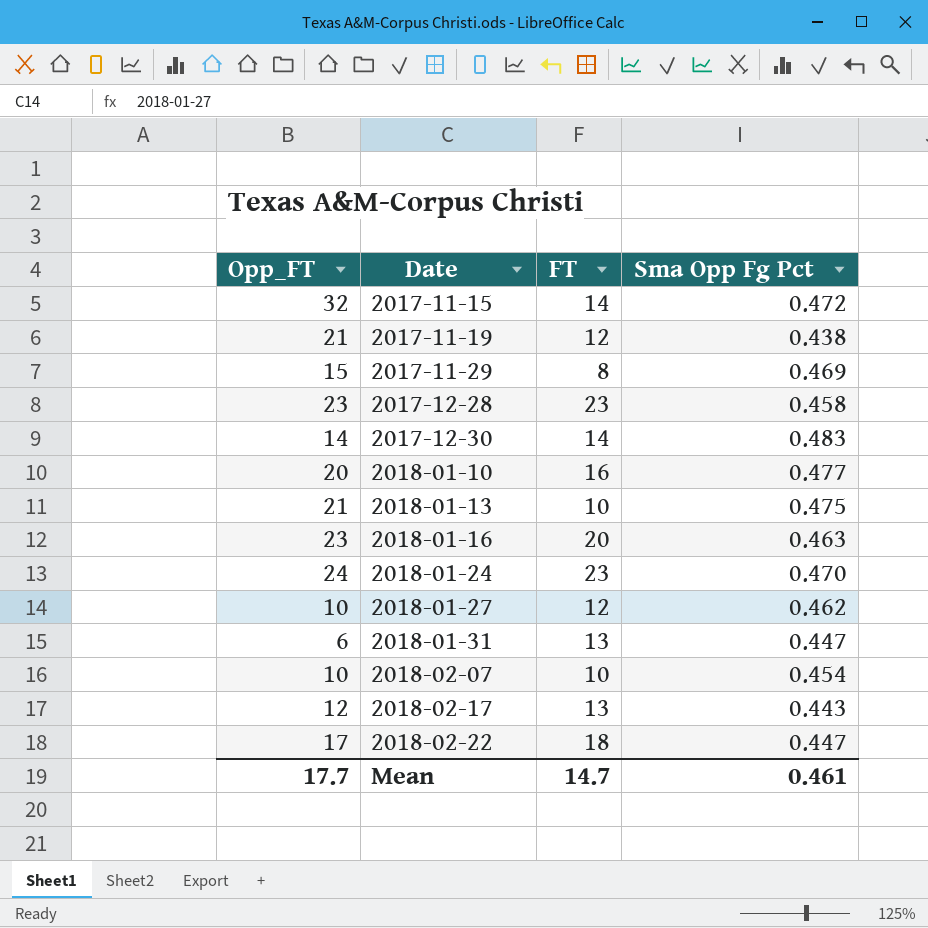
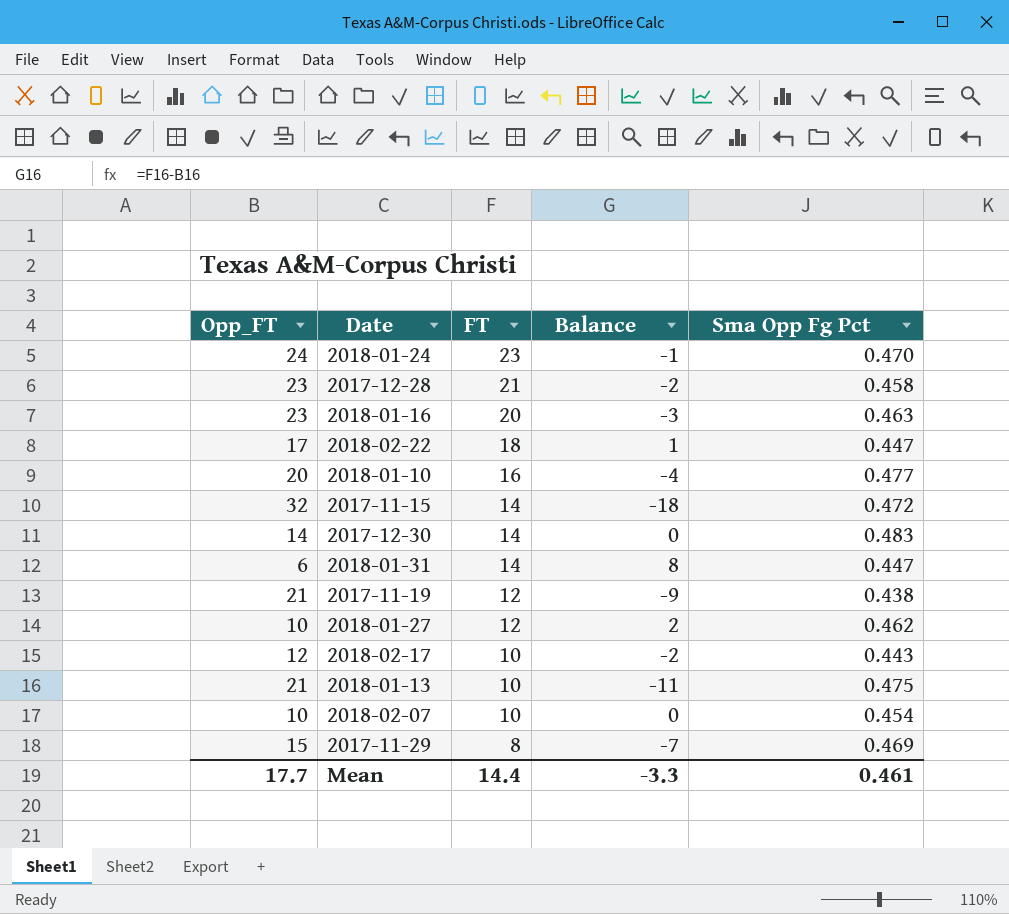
row order: Date ascending -> FT descending
column Balance | formula: none -> [FT] - [Opp_FT]
2017-12-28 | FT: 23 -> 21
2018-01-31 | FT: 13 -> 14
2018-02-17 | FT: 13 -> 10
Mean | FT: 14.7 -> 14.4

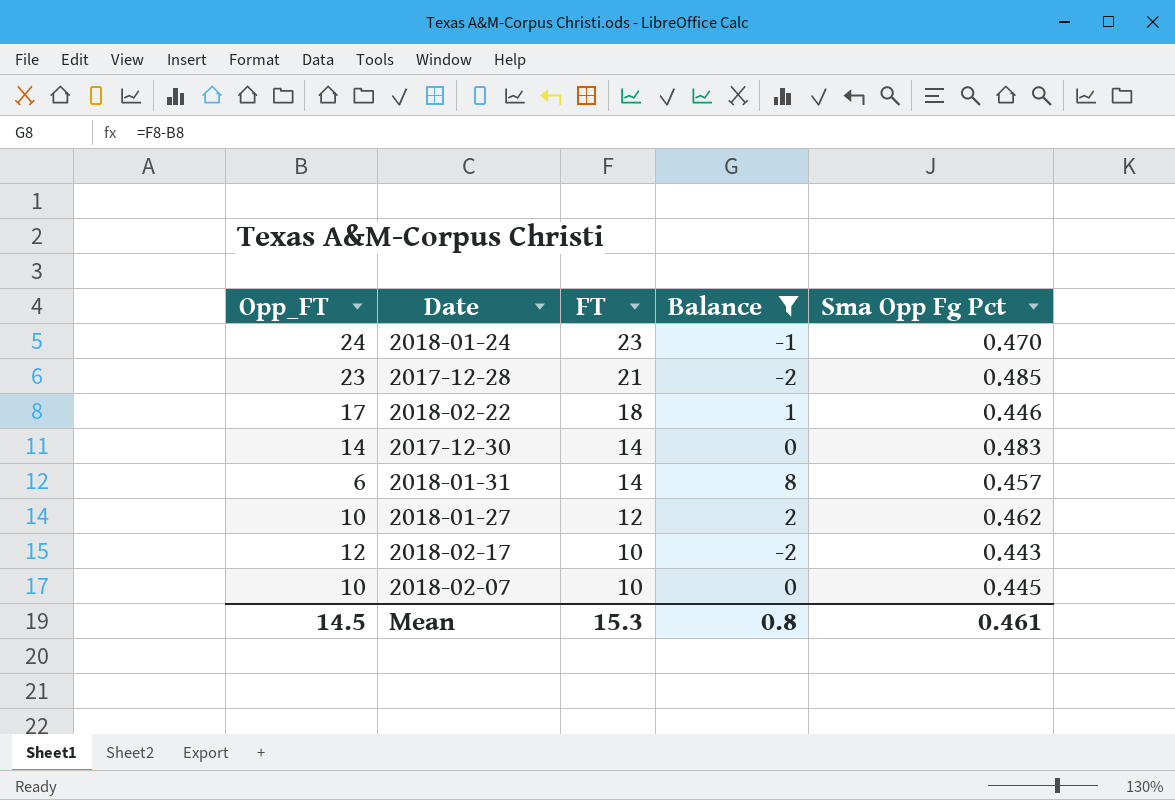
filter: none -> Balance >= -2
2017-12-28 | Sma Opp Fg Pct: 0.458 -> 0.485
2018-02-22 | Sma Opp Fg Pct: 0.447 -> 0.446
2018-01-31 | Sma Opp Fg Pct: 0.447 -> 0.457
2018-02-07 | Sma Opp Fg Pct: 0.454 -> 0.445
Mean | Opp_FT: 17.7 -> 14.5
Mean | FT: 14.4 -> 15.3
Mean | Balance: -3.3 -> 0.8

